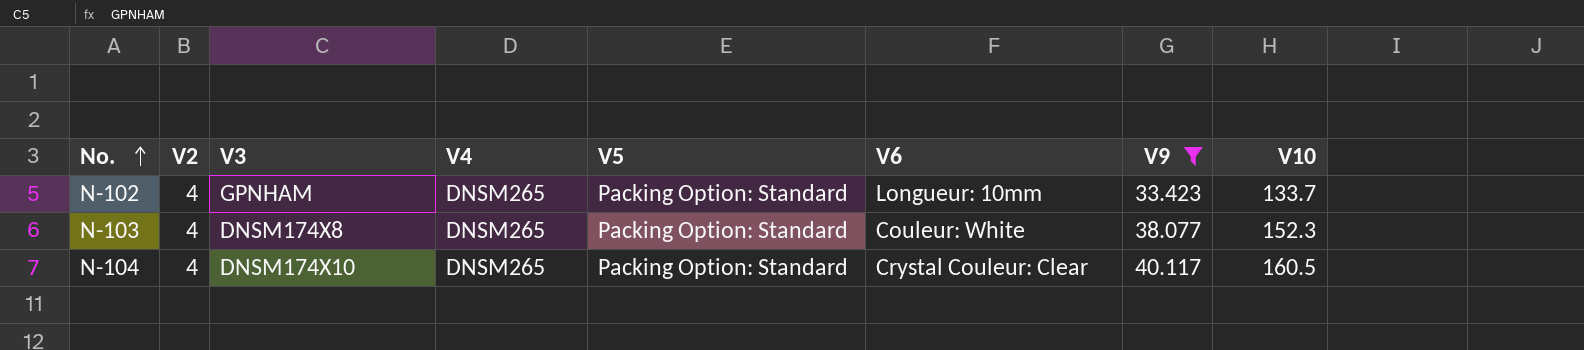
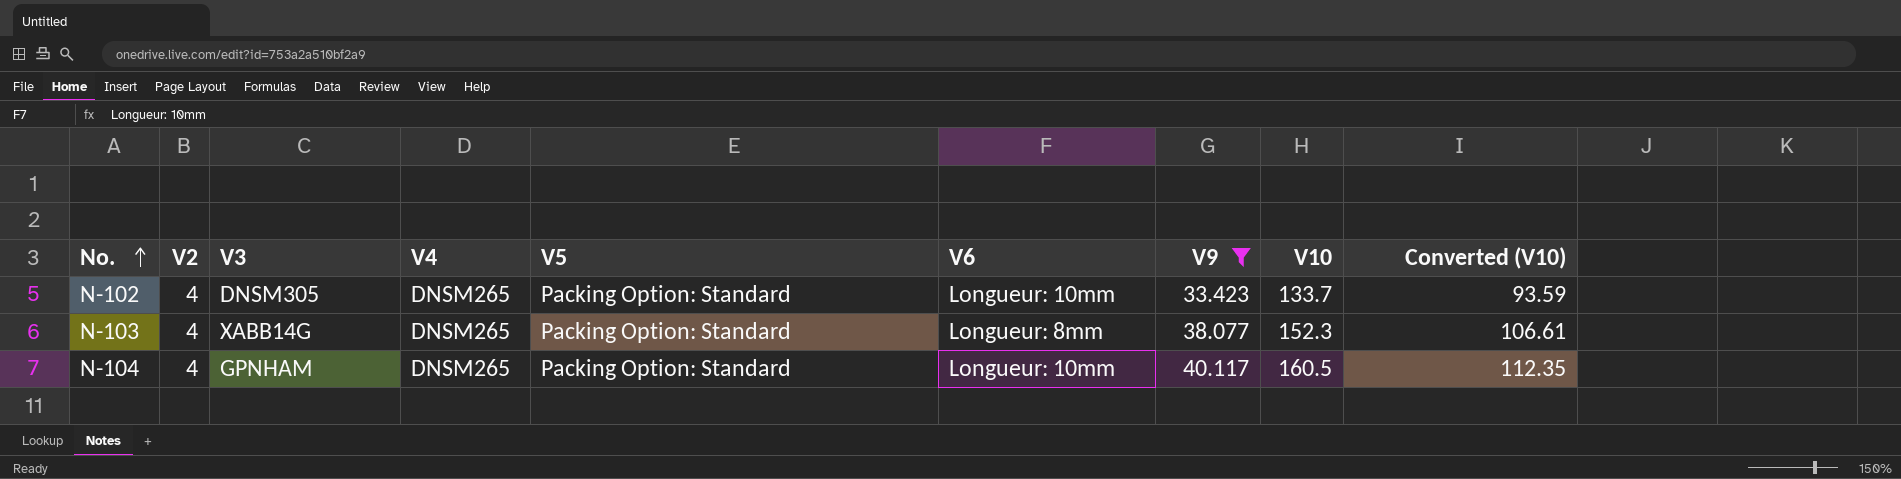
column Converted (V10) | formula: none -> [V10] * 0.7
N-102 | V3: GPNHAM -> DNSM305
N-103 | V3: DNSM174X8 -> XABB14G
N-103 | V6: Couleur: White -> Longueur: 8mm
N-104 | V3: DNSM174X10 -> GPNHAM
N-104 | V6: Crystal Couleur: Clear -> Longueur: 10mm

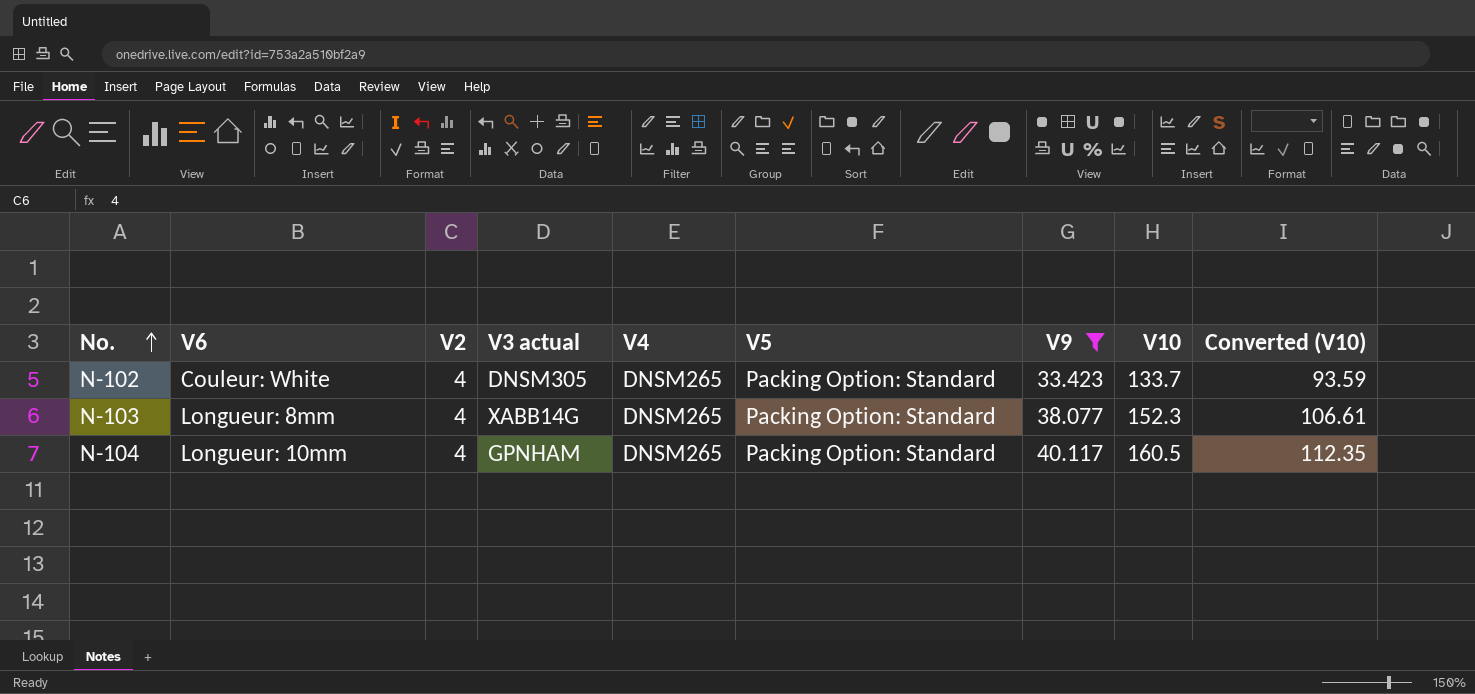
column V6 | position: 6 -> 2
column name: V3 -> V3 actual
N-102 | V6: Longueur: 10mm -> Couleur: White

